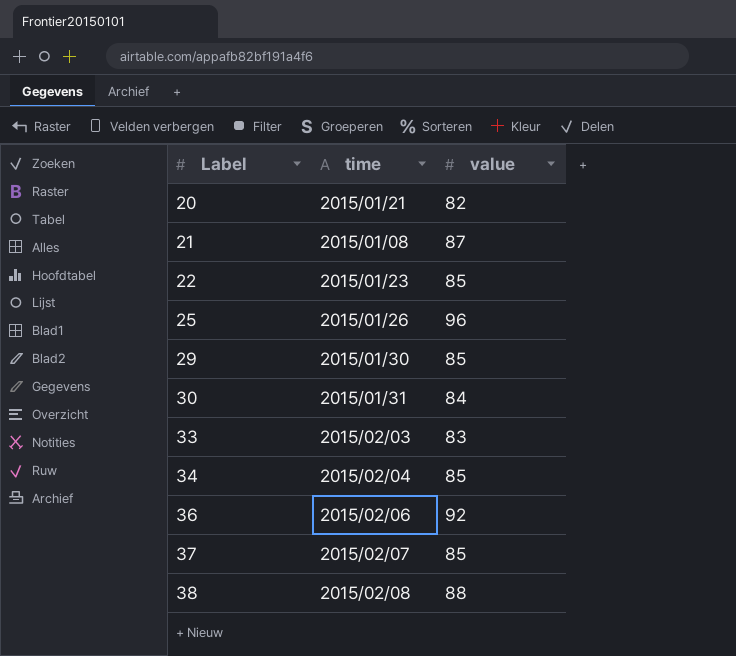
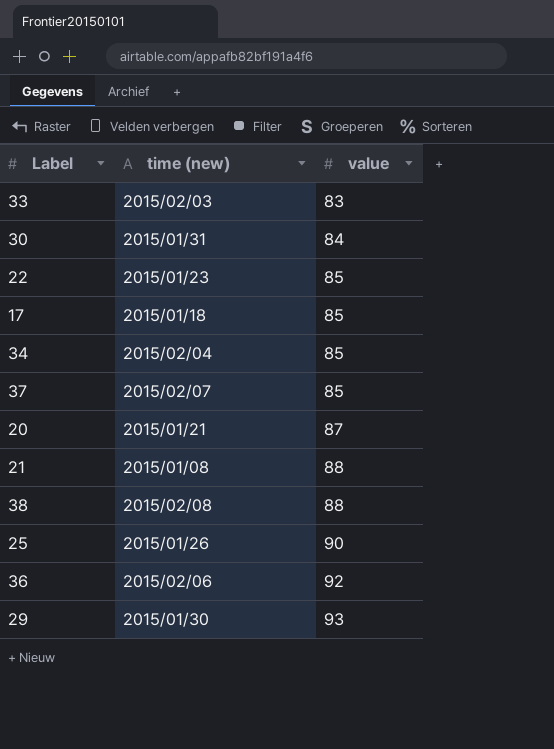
row order: Label ascending -> value ascending
column name: time -> time (new)
row 17: none -> 2015/01/18 | 85
20 | value: 82 -> 87
21 | value: 87 -> 88
25 | value: 96 -> 90
29 | value: 85 -> 93

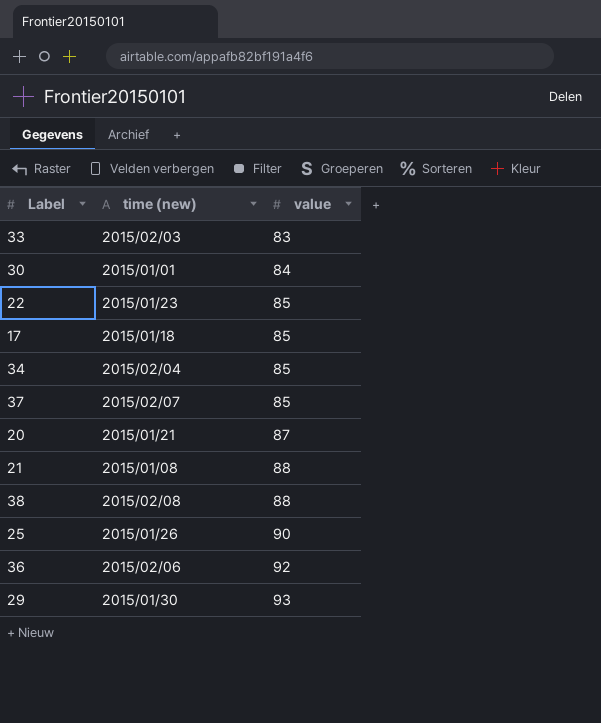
30 | time (new): 2015/01/31 -> 2015/01/01

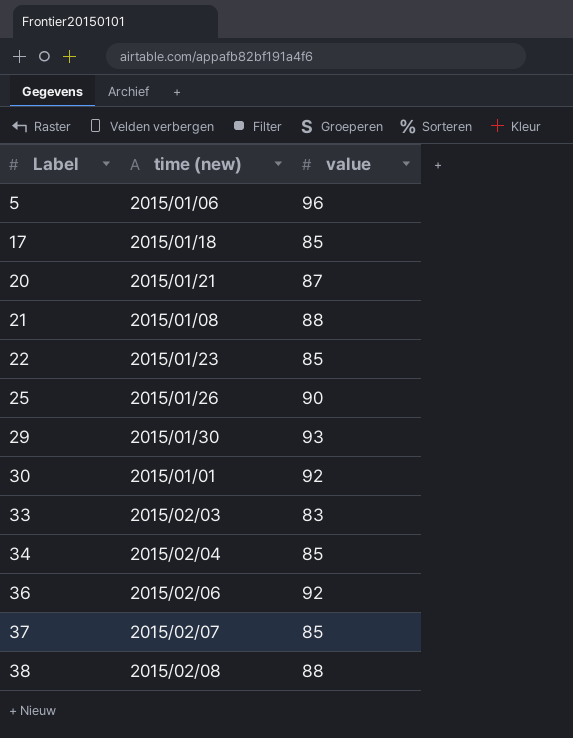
row order: value ascending -> Label ascending
row 5: none -> 2015/01/06 | 96
30 | value: 84 -> 92

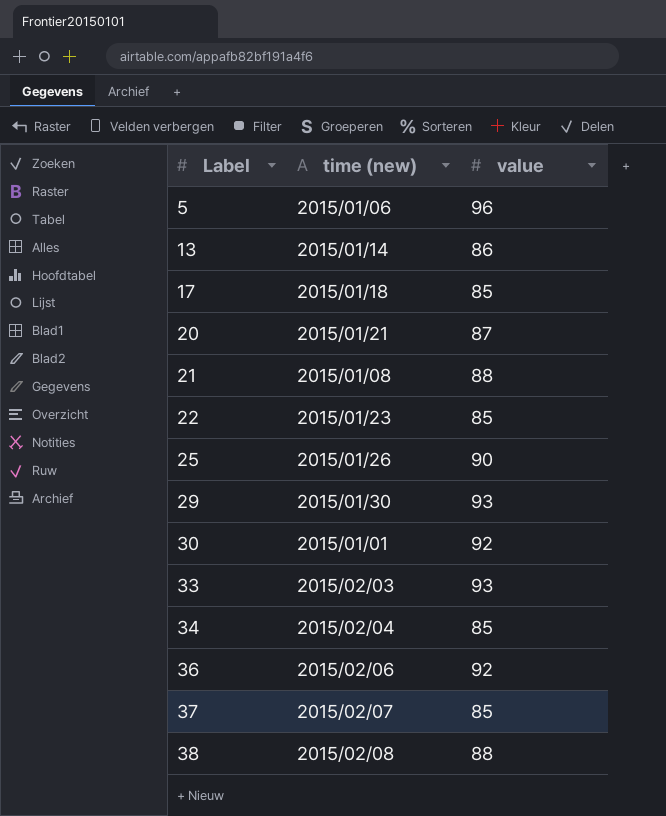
row 13: none -> 2015/01/14 | 86
33 | value: 83 -> 93

